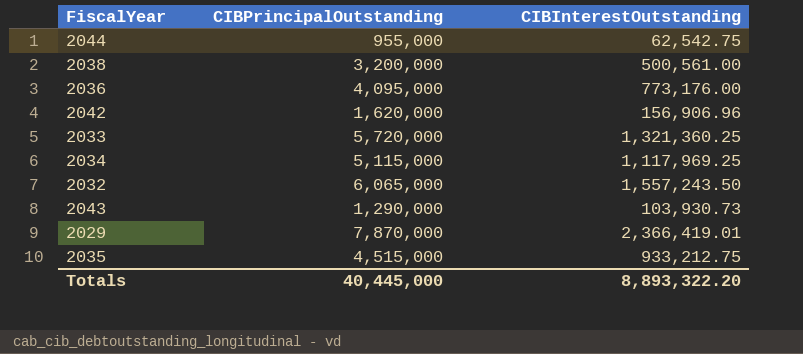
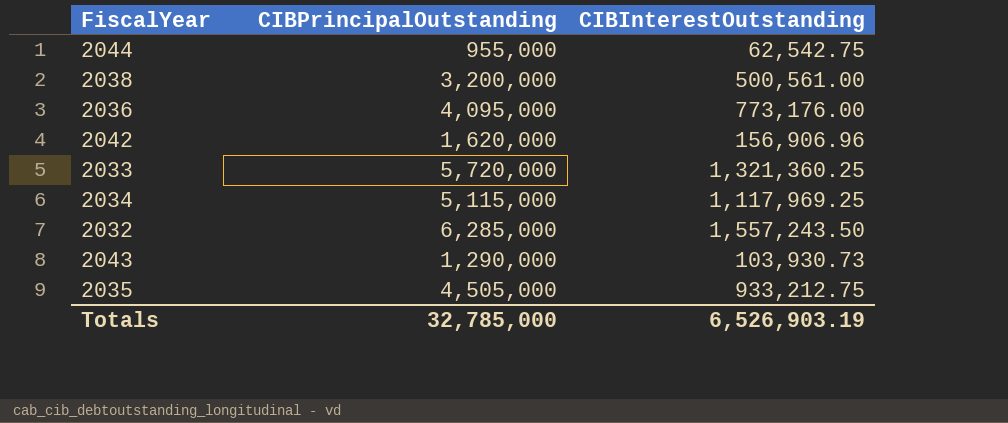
row 2029: 7,870,000 | 2,366,419.01 -> none
2032 | CIBPrincipalOutstanding: 6,065,000 -> 6,285,000
2035 | CIBPrincipalOutstanding: 4,515,000 -> 4,505,000
Totals | CIBPrincipalOutstanding: 40,445,000 -> 32,785,000
Totals | CIBInterestOutstanding: 8,893,322.20 -> 6,526,903.19

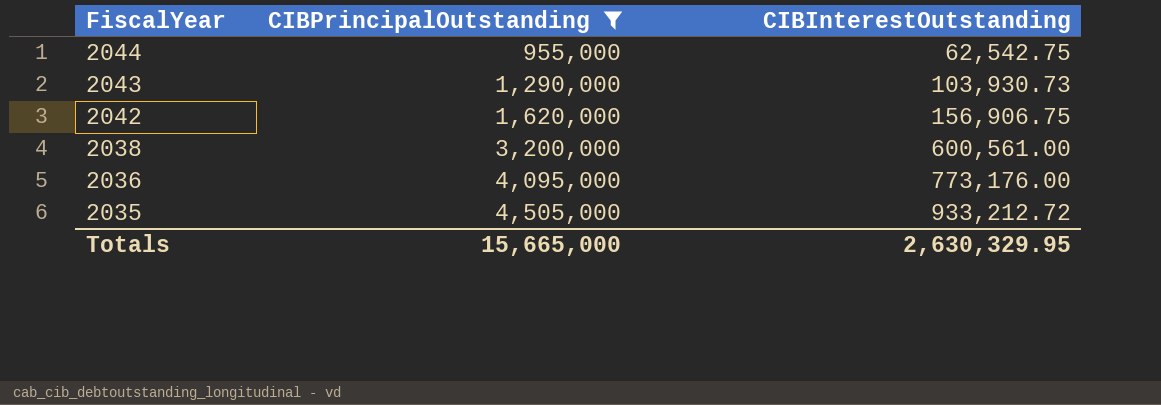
filter: none -> CIBPrincipalOutstanding <= 4,505,000
row order: none -> FiscalYear descending
2042 | CIBInterestOutstanding: 156,906.96 -> 156,906.75
2038 | CIBInterestOutstanding: 500,561.00 -> 600,561.00
2035 | CIBInterestOutstanding: 933,212.75 -> 933,212.72
Totals | CIBPrincipalOutstanding: 32,785,000 -> 15,665,000
Totals | CIBInterestOutstanding: 6,526,903.19 -> 2,630,329.95

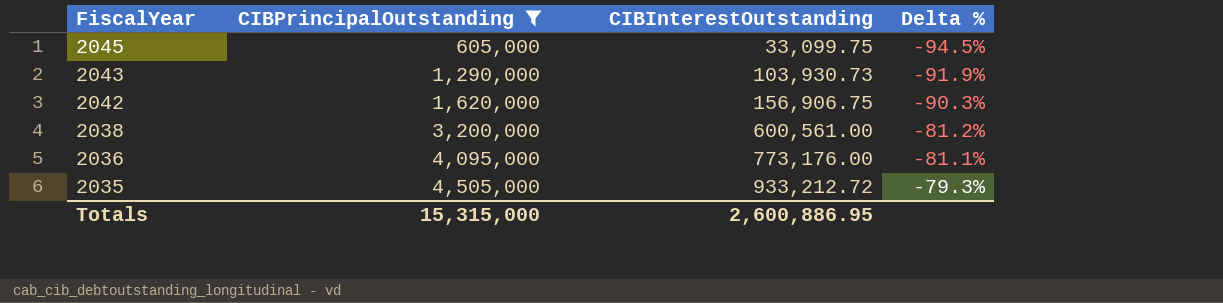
column Delta % | formula: none -> ([CIBInterestOutstanding] - [CIBPrincipalOutstanding]) / [CIBPrincipalOutstanding]
row 2044: 955,000 | 62,542.75 -> none
row 2045: none -> 605,000 | 33,099.75 | -94.5%
Totals | CIBPrincipalOutstanding: 15,665,000 -> 15,315,000
Totals | CIBInterestOutstanding: 2,630,329.95 -> 2,600,886.95

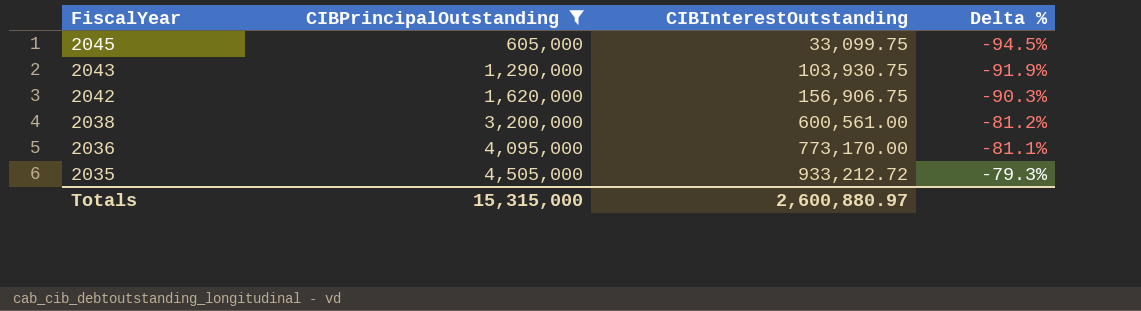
2043 | CIBInterestOutstanding: 103,930.73 -> 103,930.75
2036 | CIBInterestOutstanding: 773,176.00 -> 773,170.00
Totals | CIBInterestOutstanding: 2,600,886.95 -> 2,600,880.97

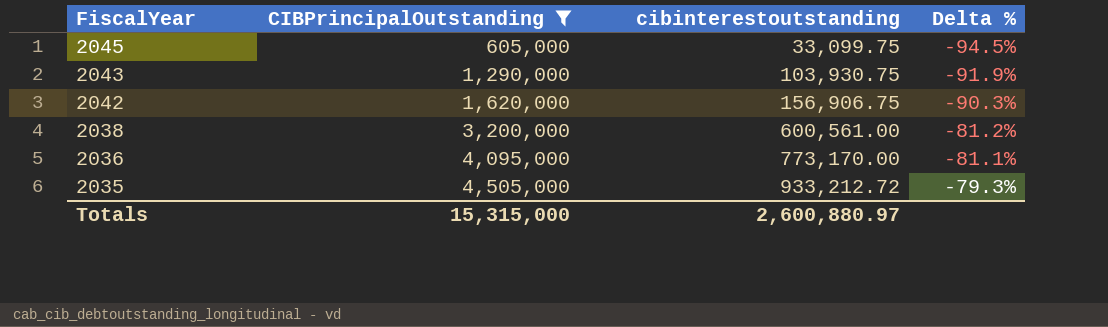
column name: CIBInterestOutstanding -> cibinterestoutstanding

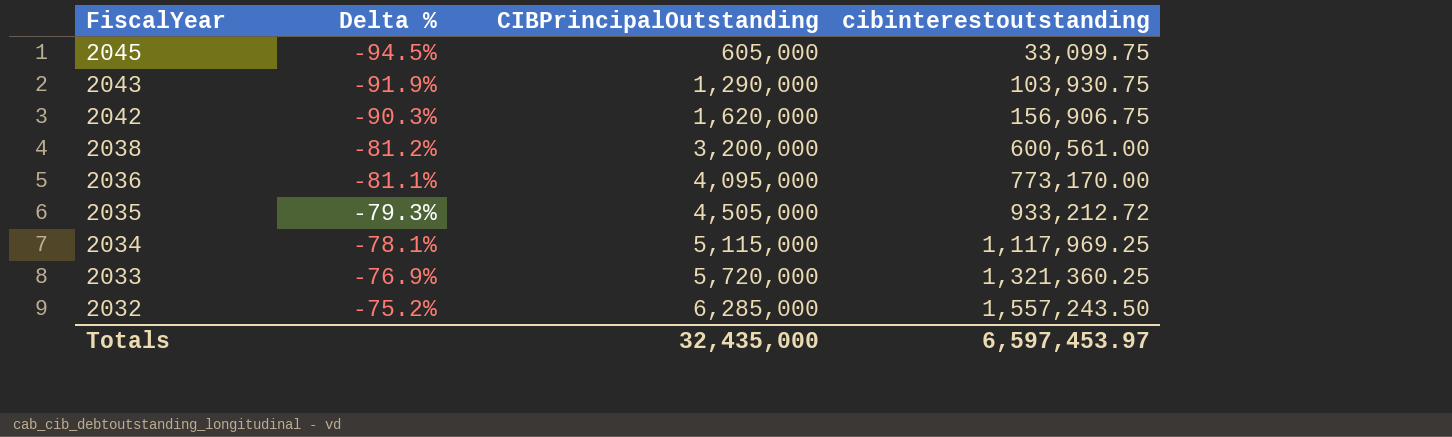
filter: CIBPrincipalOutstanding <= 4,505,000 -> none
column Delta % | position: 4 -> 2
Totals | CIBPrincipalOutstanding: 15,315,000 -> 32,435,000
Totals | cibinterestoutstanding: 2,600,880.97 -> 6,597,453.97

